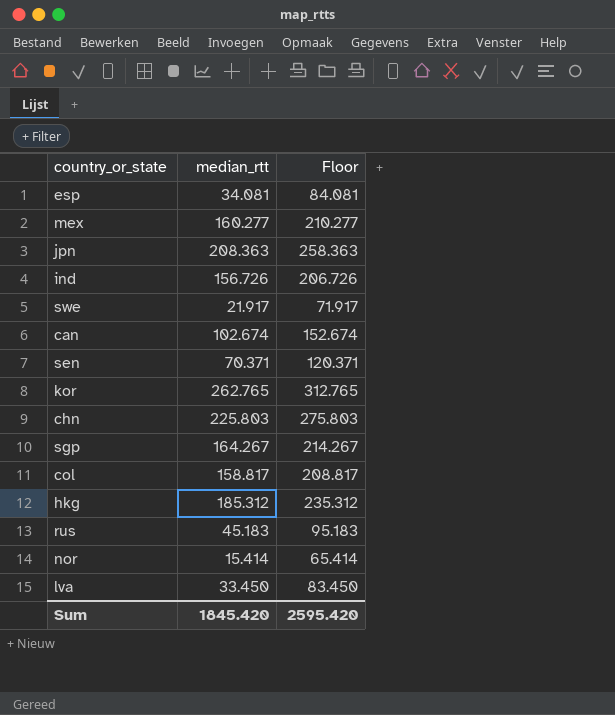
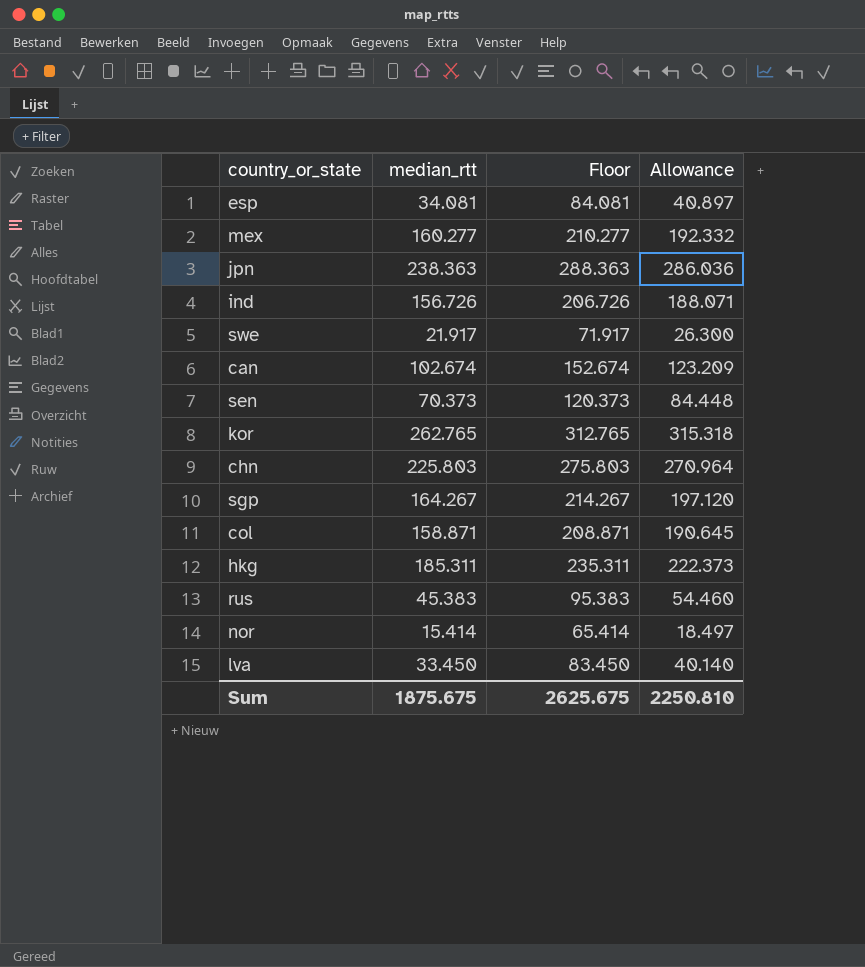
column Allowance | formula: none -> [median_rtt] * 1.2
jpn | median_rtt: 208.363 -> 238.363
jpn | Floor: 258.363 -> 288.363
sen | median_rtt: 70.371 -> 70.373
sen | Floor: 120.371 -> 120.373
col | median_rtt: 158.817 -> 158.871
col | Floor: 208.817 -> 208.871
hkg | median_rtt: 185.312 -> 185.311
hkg | Floor: 235.312 -> 235.311
rus | median_rtt: 45.183 -> 45.383
rus | Floor: 95.183 -> 95.383
Sum | median_rtt: 1845.420 -> 1875.675
Sum | Floor: 2595.420 -> 2625.675

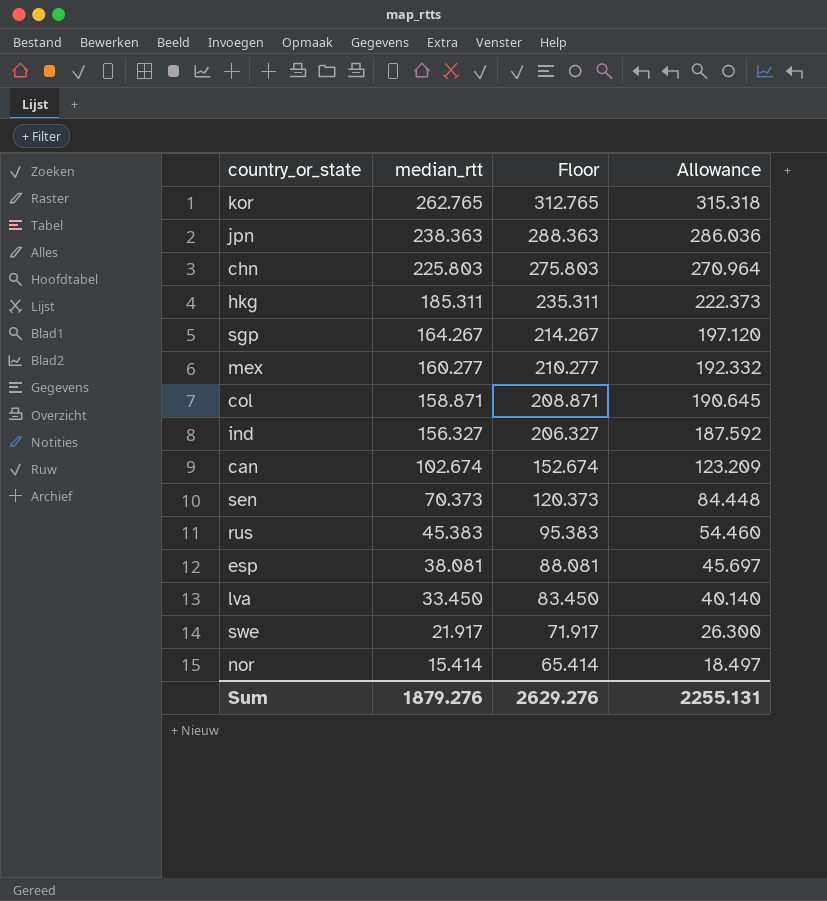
row order: none -> median_rtt descending
ind | median_rtt: 156.726 -> 156.327
ind | Floor: 206.726 -> 206.327
ind | Allowance: 188.071 -> 187.592
esp | median_rtt: 34.081 -> 38.081
esp | Floor: 84.081 -> 88.081
esp | Allowance: 40.897 -> 45.697
Sum | median_rtt: 1875.675 -> 1879.276
Sum | Floor: 2625.675 -> 2629.276
Sum | Allowance: 2250.810 -> 2255.131

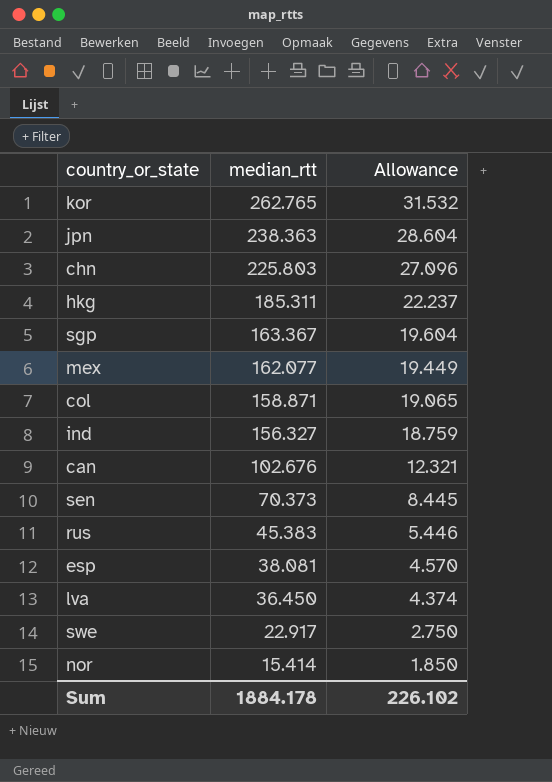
column Floor | formula: [median_rtt] + 50 -> none
column Allowance | formula: [median_rtt] * 1.2 -> [median_rtt] * 0.12
sgp | median_rtt: 164.267 -> 163.367
mex | median_rtt: 160.277 -> 162.077
can | median_rtt: 102.674 -> 102.676
lva | median_rtt: 33.450 -> 36.450
swe | median_rtt: 21.917 -> 22.917
Sum | median_rtt: 1879.276 -> 1884.178
Sum | Allowance: 2255.131 -> 226.102

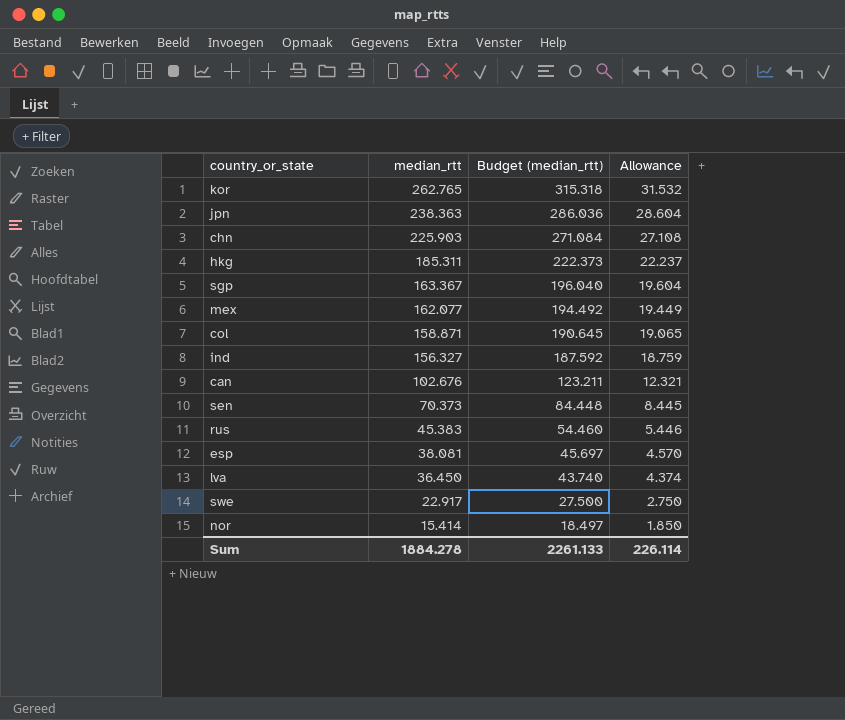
column Budget (median_rtt) | formula: none -> [median_rtt] * 1.2
chn | median_rtt: 225.803 -> 225.903
chn | Allowance: 27.096 -> 27.108
Sum | median_rtt: 1884.178 -> 1884.278
Sum | Allowance: 226.102 -> 226.114

